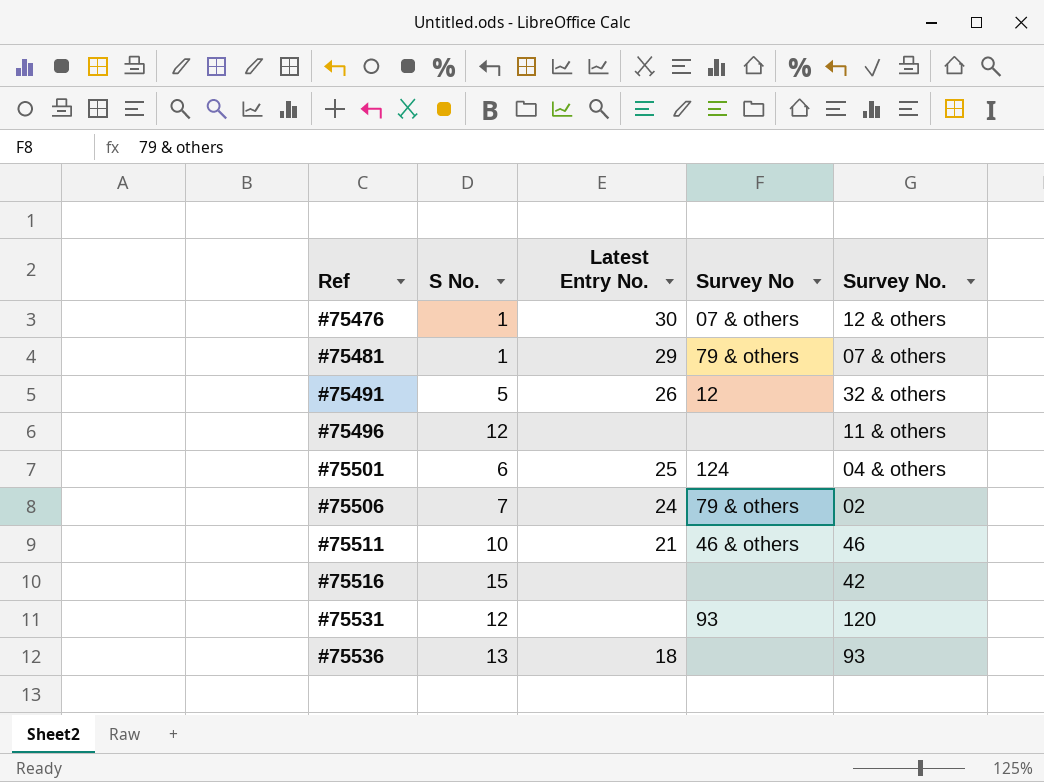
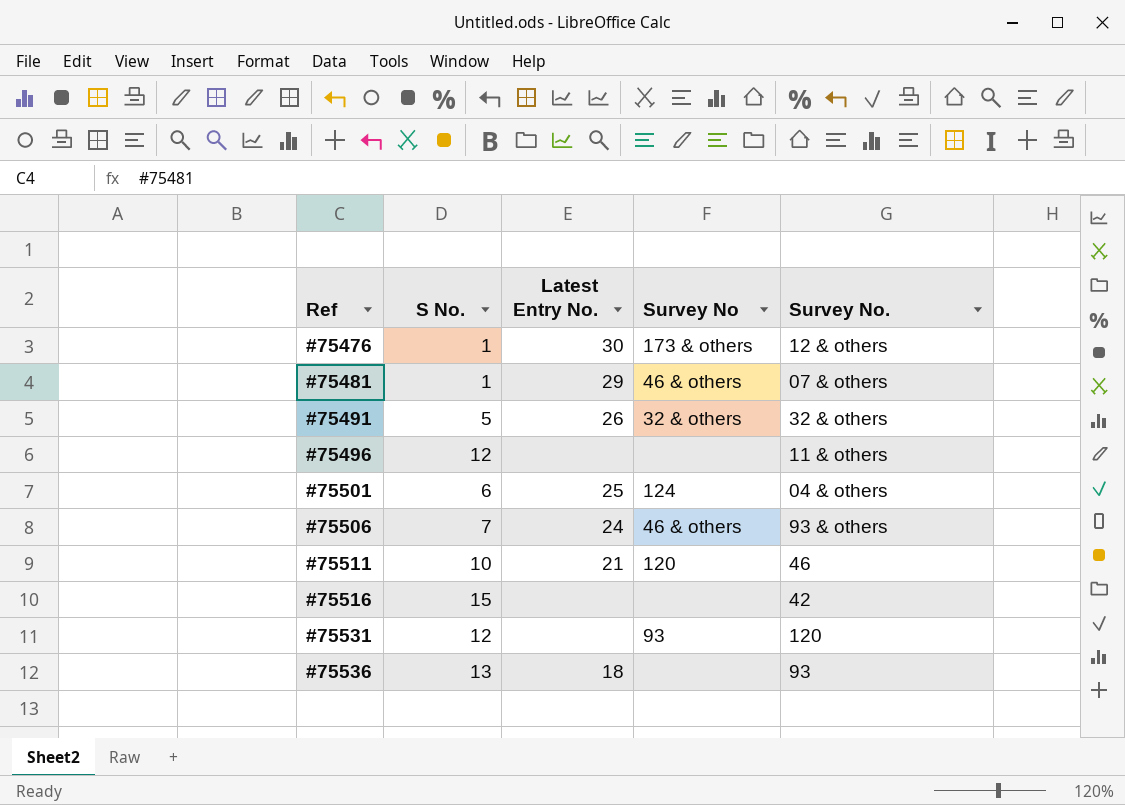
#75476 | Survey No: 07 & others -> 173 & others
#75481 | Survey No: 79 & others -> 46 & others
#75491 | Survey No: 12 -> 32 & others
#75506 | Survey No: 79 & others -> 46 & others
#75506 | Survey No.: 02 -> 93 & others
#75511 | Survey No: 46 & others -> 120

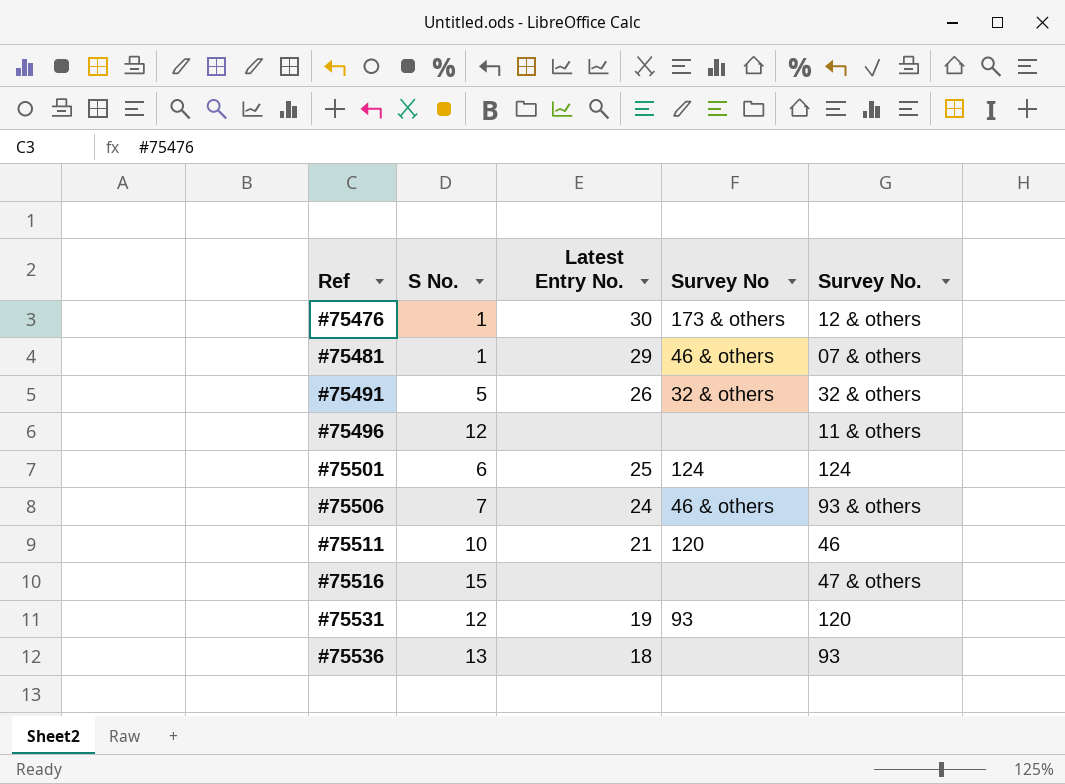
#75501 | Survey No.: 04 & others -> 124
#75516 | Survey No.: 42 -> 47 & others
#75531 | Latest Entry No.: none -> 19

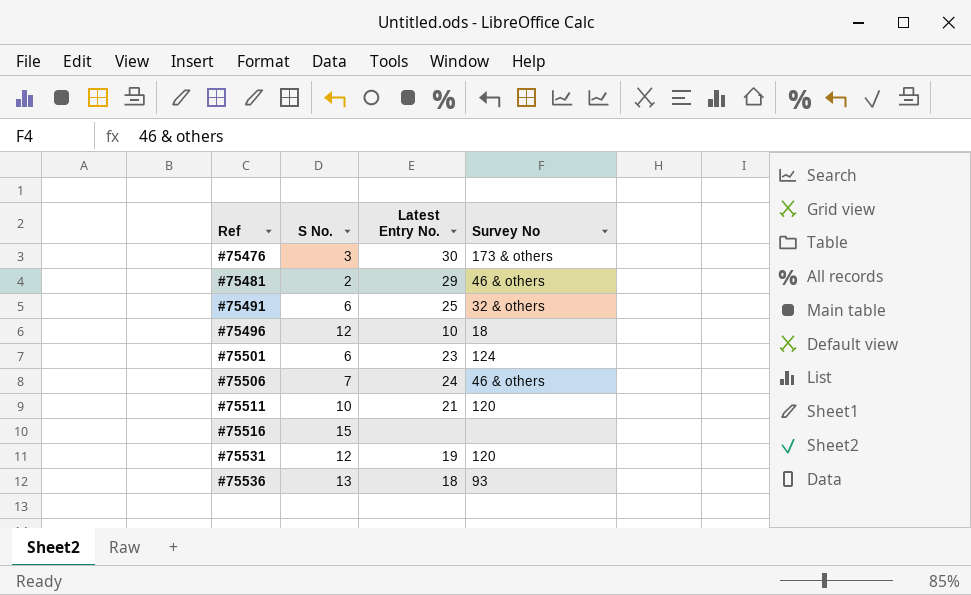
column Survey No. | position: 5 -> none
#75476 | S No.: 1 -> 3
#75481 | S No.: 1 -> 2
#75491 | S No.: 5 -> 6
#75491 | Latest Entry No.: 26 -> 25
#75496 | Latest Entry No.: none -> 10
#75496 | Survey No: none -> 18
#75501 | Latest Entry No.: 25 -> 23
#75531 | Survey No: 93 -> 120
#75536 | Survey No: none -> 93

